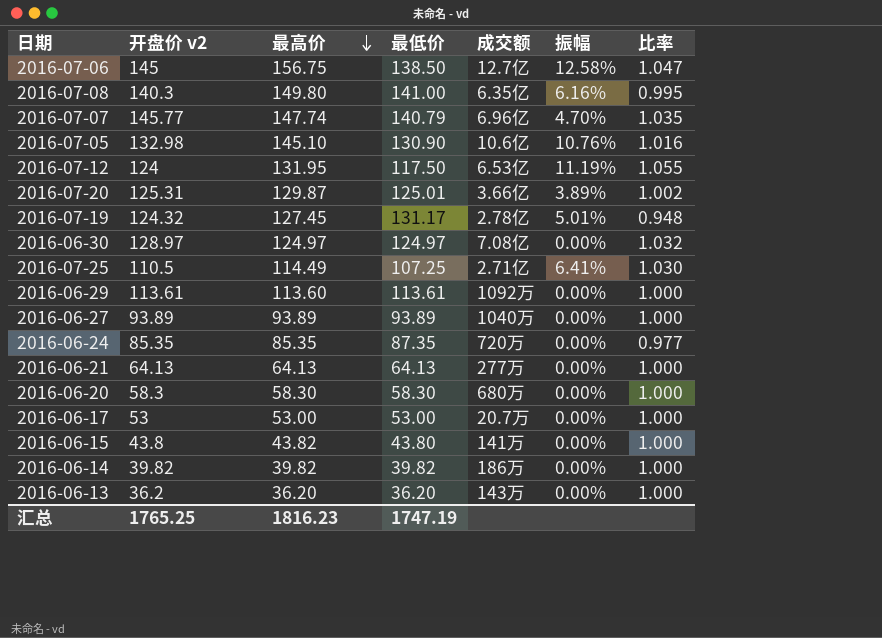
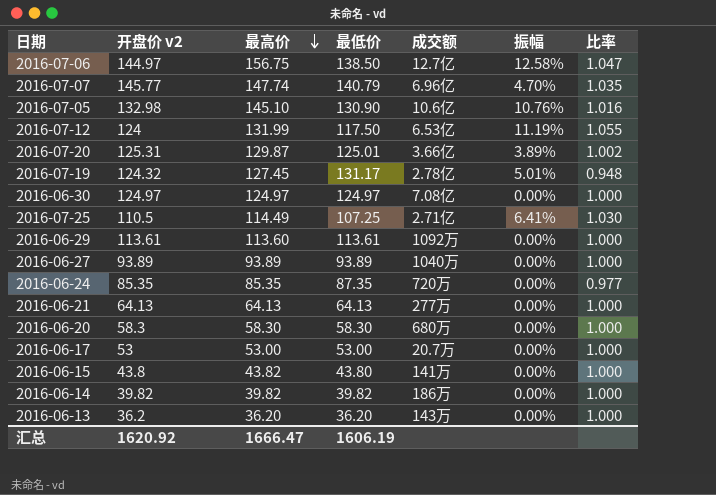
row 2016-07-08: 140.3 | 149.80 | 141.00 | 6.35亿 | 6.16% | 0.995 -> none
2016-07-06 | 开盘价 v2: 145 -> 144.97
2016-07-12 | 最高价: 131.95 -> 131.99
2016-06-30 | 开盘价 v2: 128.97 -> 124.97
2016-06-30 | 比率: 1.032 -> 1.000
汇总 | 开盘价 v2: 1765.25 -> 1620.92
汇总 | 最高价: 1816.23 -> 1666.47
汇总 | 最低价: 1747.19 -> 1606.19

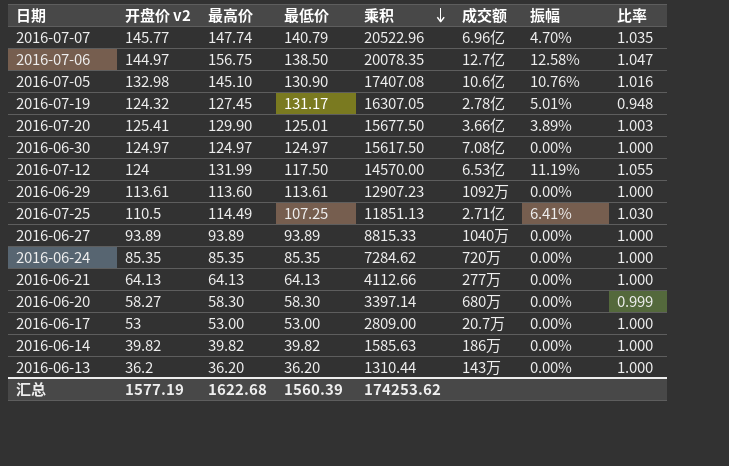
row order: 最高价 descending -> 乘积 descending
column 乘积 | formula: none -> [开盘价 v2] * [最低价]
row 2016-06-15: 43.8 | 43.82 | 43.80 | 141万 | 0.00% | 1.000 -> none
2016-07-20 | 开盘价 v2: 125.31 -> 125.41
2016-07-20 | 最高价: 129.87 -> 129.90
2016-07-20 | 比率: 1.002 -> 1.003
2016-06-24 | 最低价: 87.35 -> 85.35
2016-06-24 | 比率: 0.977 -> 1.000
2016-06-20 | 开盘价 v2: 58.3 -> 58.27
2016-06-20 | 比率: 1.000 -> 0.999
汇总 | 开盘价 v2: 1620.92 -> 1577.19
汇总 | 最高价: 1666.47 -> 1622.68
汇总 | 最低价: 1606.19 -> 1560.39

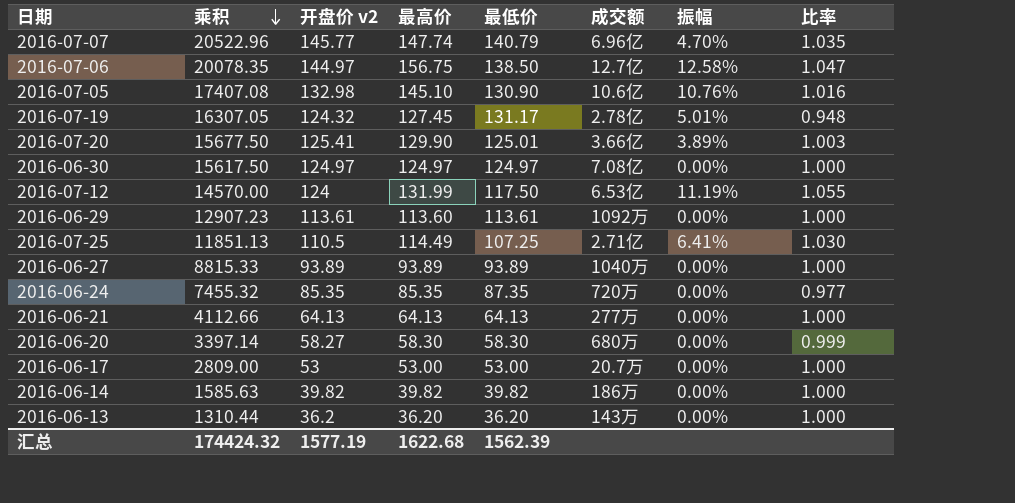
column 乘积 | position: 5 -> 2
2016-06-24 | 乘积: 7284.62 -> 7455.32
2016-06-24 | 最低价: 85.35 -> 87.35
2016-06-24 | 比率: 1.000 -> 0.977
汇总 | 乘积: 174253.62 -> 174424.32
汇总 | 最低价: 1560.39 -> 1562.39

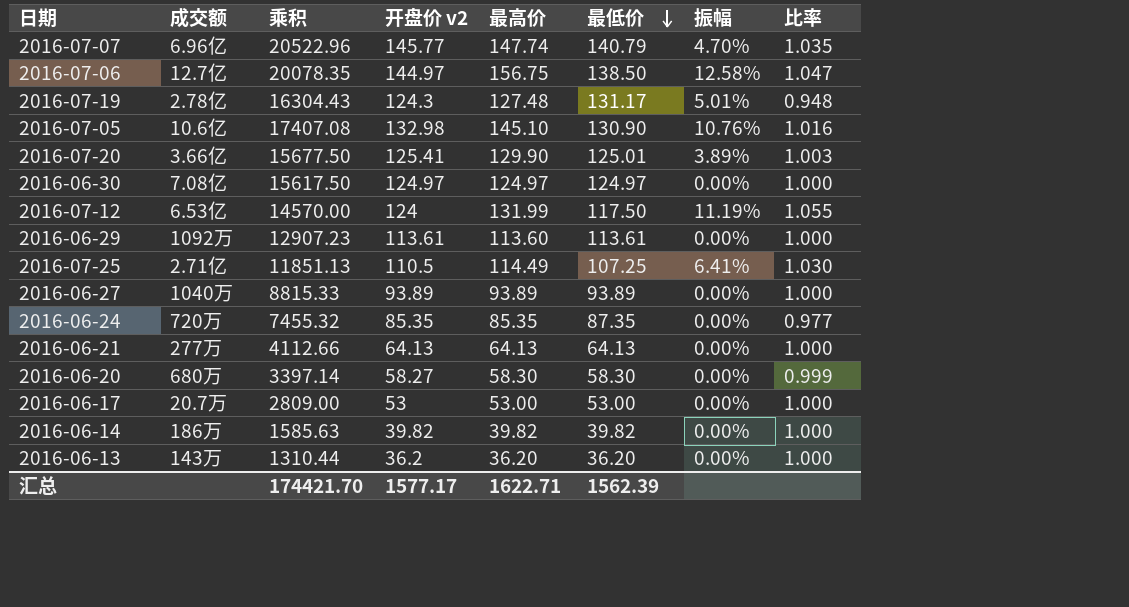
row order: 乘积 descending -> 最低价 descending
column 成交额 | position: 6 -> 2
2016-07-19 | 乘积: 16307.05 -> 16304.43
2016-07-19 | 开盘价 v2: 124.32 -> 124.3
2016-07-19 | 最高价: 127.45 -> 127.48
汇总 | 乘积: 174424.32 -> 174421.70
汇总 | 开盘价 v2: 1577.19 -> 1577.17
汇总 | 最高价: 1622.68 -> 1622.71

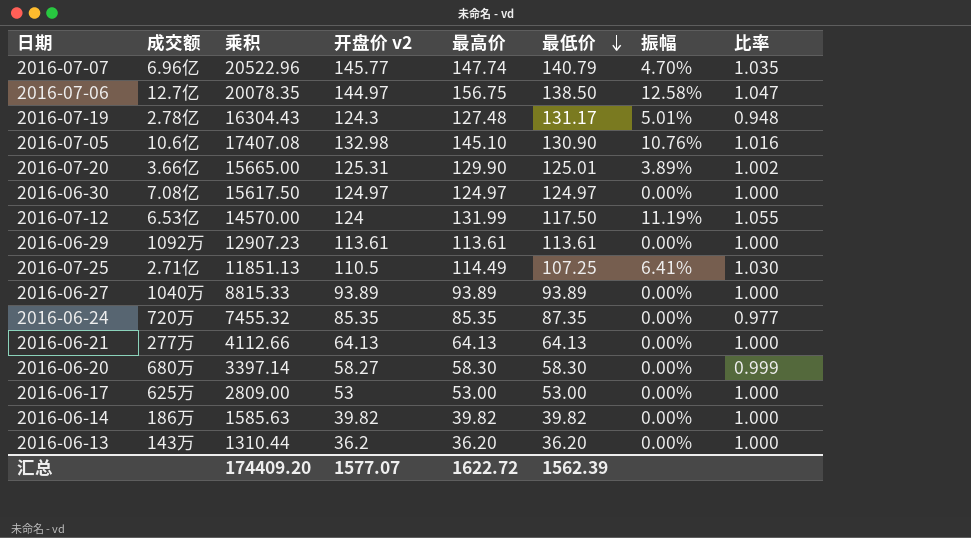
2016-07-20 | 乘积: 15677.50 -> 15665.00
2016-07-20 | 开盘价 v2: 125.41 -> 125.31
2016-07-20 | 比率: 1.003 -> 1.002
2016-06-29 | 最高价: 113.60 -> 113.61
2016-06-17 | 成交额: 20.7万 -> 625万
汇总 | 乘积: 174421.70 -> 174409.20
汇总 | 开盘价 v2: 1577.17 -> 1577.07
汇总 | 最高价: 1622.71 -> 1622.72

